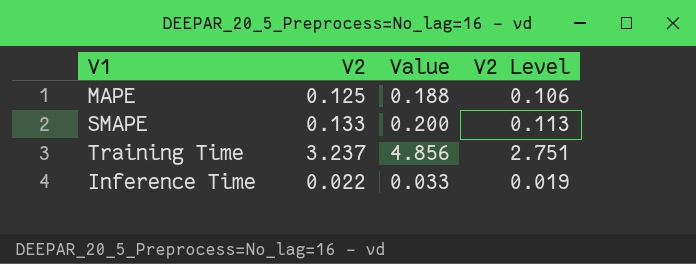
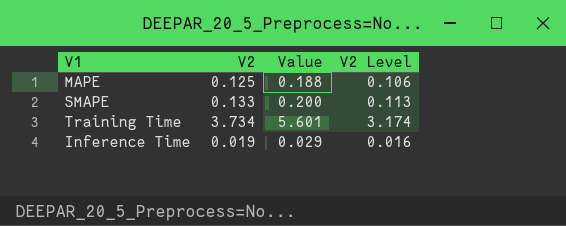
Training Time | V2: 3.237 -> 3.734
Training Time | Value: 4.856 -> 5.601
Training Time | V2 Level: 2.751 -> 3.174
Inference Time | V2: 0.022 -> 0.019
Inference Time | Value: 0.033 -> 0.029
Inference Time | V2 Level: 0.019 -> 0.016

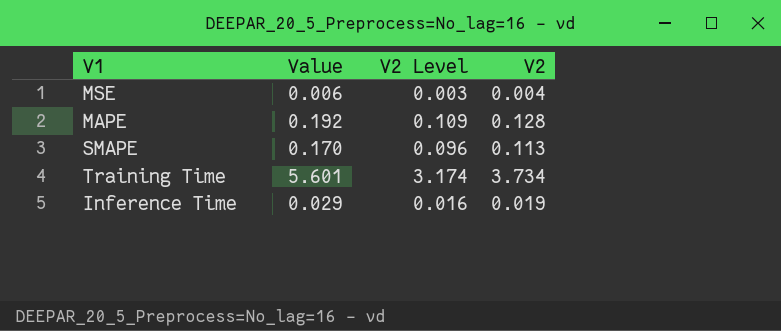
column V2 | position: 2 -> 4
row MSE: none -> 0.006 | 0.003 | 0.004
MAPE | Value: 0.188 -> 0.192
MAPE | V2 Level: 0.106 -> 0.109
MAPE | V2: 0.125 -> 0.128
SMAPE | Value: 0.200 -> 0.170
SMAPE | V2 Level: 0.113 -> 0.096
SMAPE | V2: 0.133 -> 0.113

